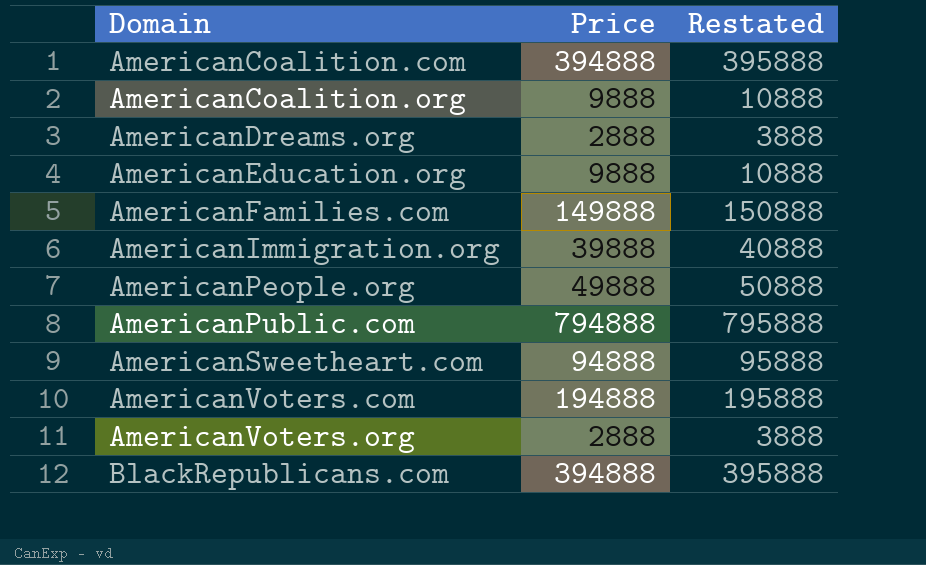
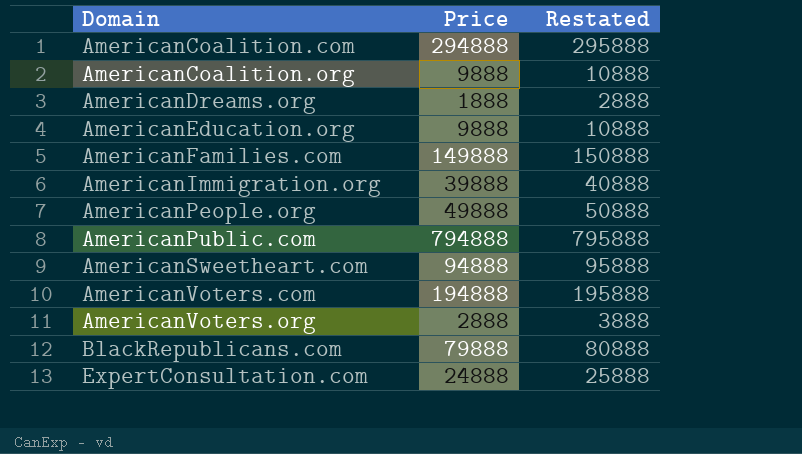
AmericanCoalition.com | Price: 394888 -> 294888
AmericanCoalition.com | Restated: 395888 -> 295888
AmericanDreams.org | Price: 2888 -> 1888
AmericanDreams.org | Restated: 3888 -> 2888
BlackRepublicans.com | Price: 394888 -> 79888
BlackRepublicans.com | Restated: 395888 -> 80888
row ExpertConsultation.com: none -> 24888 | 25888

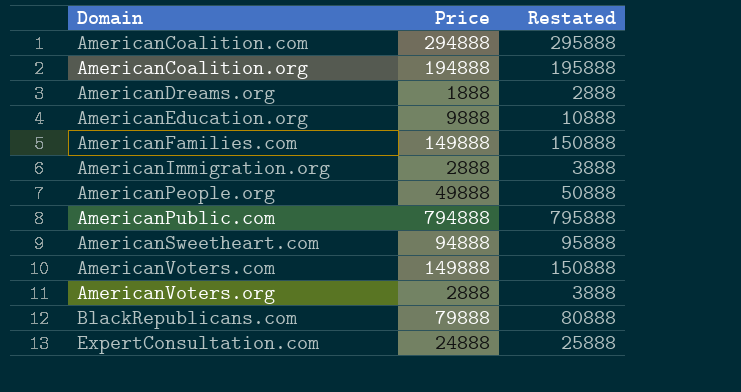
AmericanCoalition.org | Price: 9888 -> 194888
AmericanCoalition.org | Restated: 10888 -> 195888
AmericanImmigration.org | Price: 39888 -> 2888
AmericanImmigration.org | Restated: 40888 -> 3888
AmericanVoters.com | Price: 194888 -> 149888
AmericanVoters.com | Restated: 195888 -> 150888

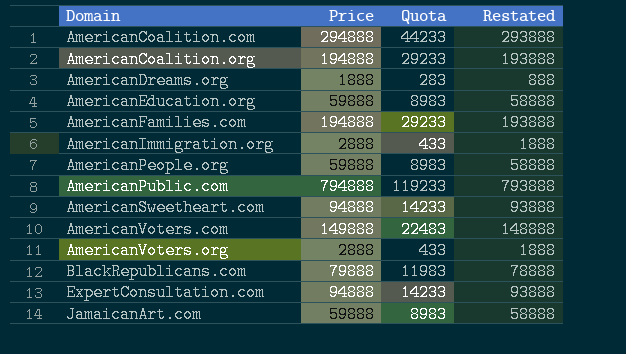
column Quota | formula: none -> [Price] * 0.15
column Restated | formula: [Price] + 1000 -> [Price] - 1000
AmericanEducation.org | Price: 9888 -> 59888
AmericanFamilies.com | Price: 149888 -> 194888
AmericanPeople.org | Price: 49888 -> 59888
ExpertConsultation.com | Price: 24888 -> 94888
row JamaicanArt.com: none -> 59888 | 8983 | 58888

